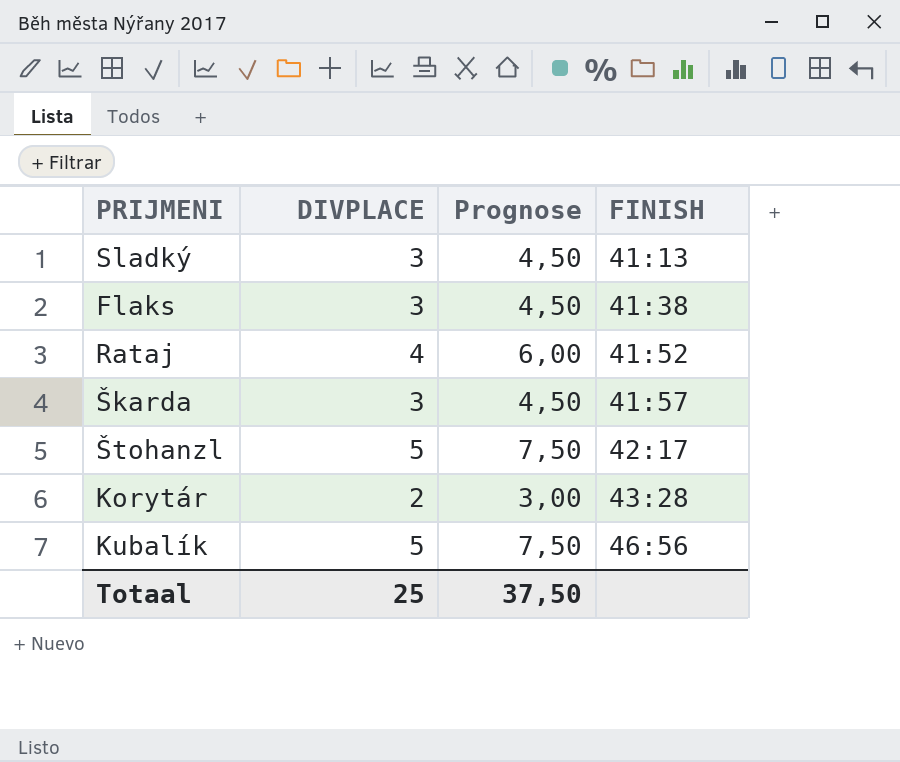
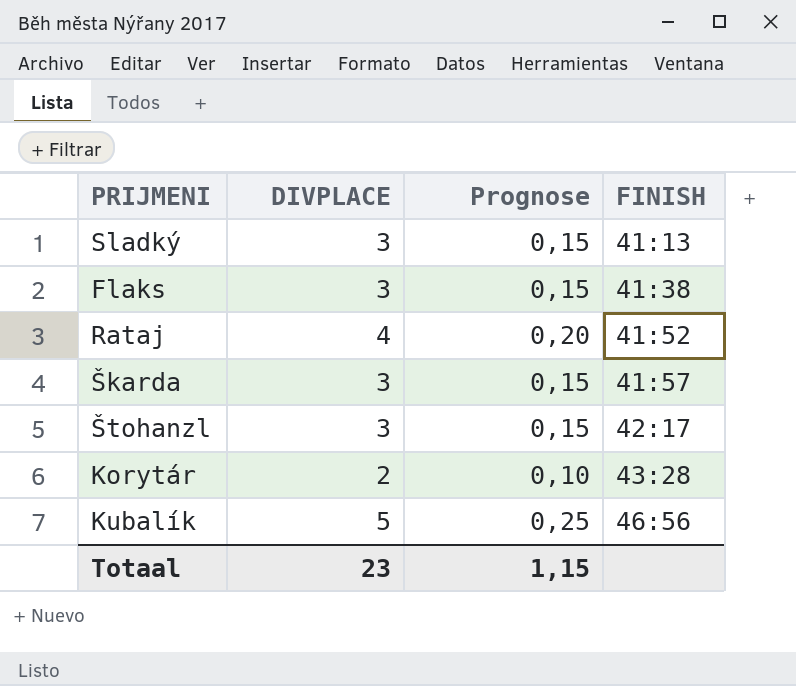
column Prognose | formula: [DIVPLACE] * 1,5 -> [DIVPLACE] * 0,05
Štohanzl | DIVPLACE: 5 -> 3
Totaal | DIVPLACE: 25 -> 23
Totaal | Prognose: 37,50 -> 1,15

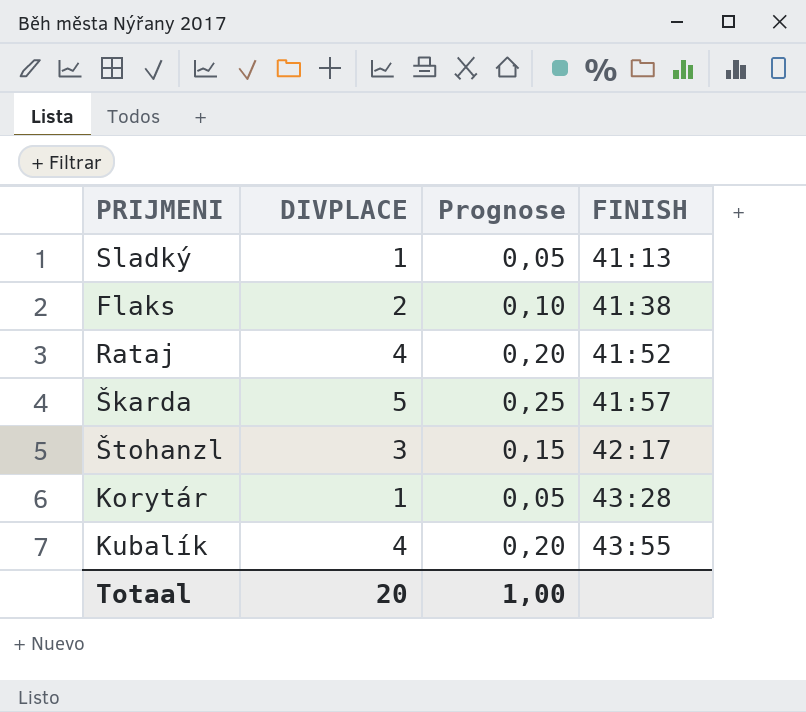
Sladký | DIVPLACE: 3 -> 1
Sladký | Prognose: 0,15 -> 0,05
Flaks | DIVPLACE: 3 -> 2
Flaks | Prognose: 0,15 -> 0,10
Škarda | DIVPLACE: 3 -> 5
Škarda | Prognose: 0,15 -> 0,25
Korytár | DIVPLACE: 2 -> 1
Korytár | Prognose: 0,10 -> 0,05
Kubalík | DIVPLACE: 5 -> 4
Kubalík | Prognose: 0,25 -> 0,20
Kubalík | FINISH: 46:56 -> 43:55
Totaal | DIVPLACE: 23 -> 20
Totaal | Prognose: 1,15 -> 1,00

